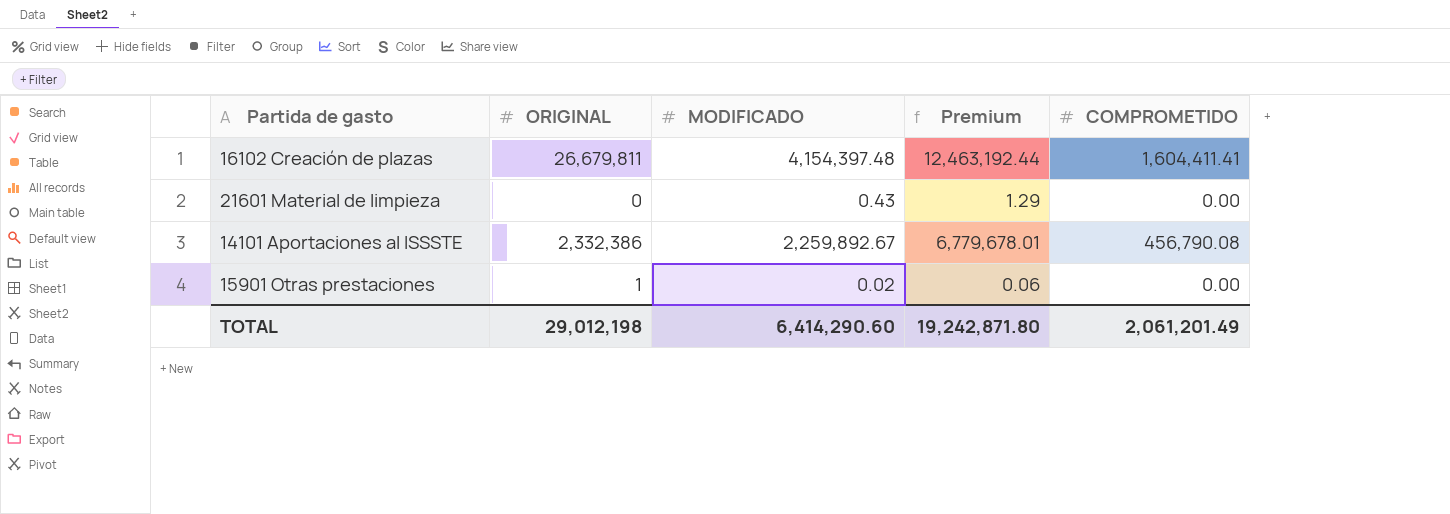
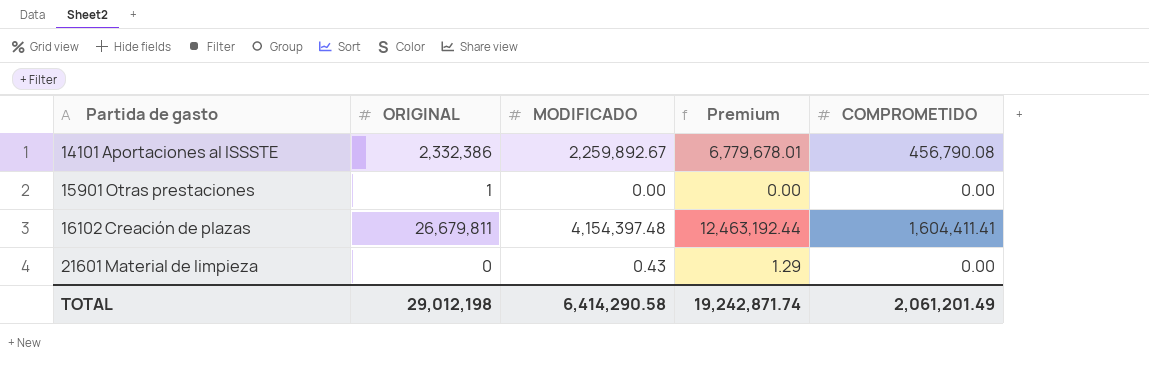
row order: none -> Partida de gasto ascending
15901 Otras prestaciones | MODIFICADO: 0.02 -> 0.00
15901 Otras prestaciones | Premium: 0.06 -> 0.00
TOTAL | MODIFICADO: 6,414,290.60 -> 6,414,290.58
TOTAL | Premium: 19,242,871.80 -> 19,242,871.74

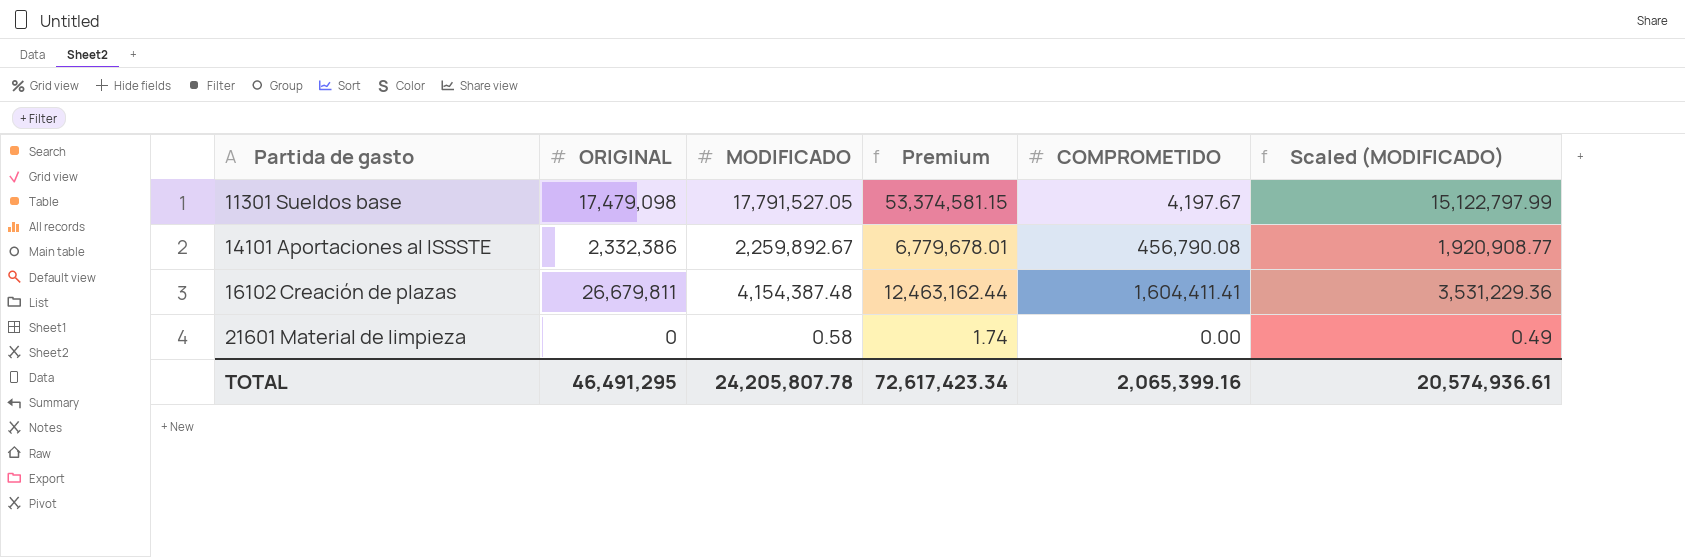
column Scaled (MODIFICADO) | formula: none -> [MODIFICADO] * 0.85
row 15901 Otras prestaciones: 1 | 0.00 | 0.00 | 0.00 -> none
row 11301 Sueldos base: none -> 17,479,098 | 17,791,527.05 | 53,374,581.15 | 4,197.67 | 15,122,797.99
16102 Creación de plazas | MODIFICADO: 4,154,397.48 -> 4,154,387.48
16102 Creación de plazas | Premium: 12,463,192.44 -> 12,463,162.44
21601 Material de limpieza | MODIFICADO: 0.43 -> 0.58
21601 Material de limpieza | Premium: 1.29 -> 1.74
TOTAL | ORIGINAL: 29,012,198 -> 46,491,295
TOTAL | MODIFICADO: 6,414,290.58 -> 24,205,807.78
TOTAL | Premium: 19,242,871.74 -> 72,617,423.34
TOTAL | COMPROMETIDO: 2,061,201.49 -> 2,065,399.16

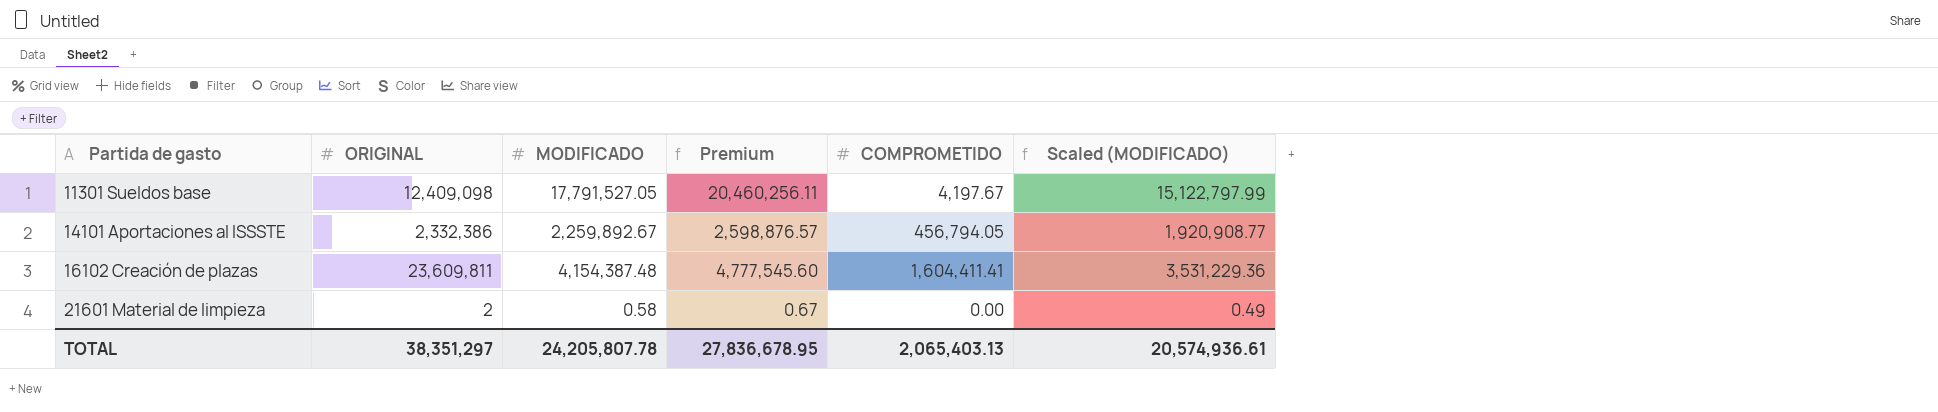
column Premium | formula: [MODIFICADO] * 3 -> [MODIFICADO] * 1.15
11301 Sueldos base | ORIGINAL: 17,479,098 -> 12,409,098
14101 Aportaciones al ISSSTE | COMPROMETIDO: 456,790.08 -> 456,794.05
16102 Creación de plazas | ORIGINAL: 26,679,811 -> 23,609,811
21601 Material de limpieza | ORIGINAL: 0 -> 2
TOTAL | ORIGINAL: 46,491,295 -> 38,351,297
TOTAL | Premium: 72,617,423.34 -> 27,836,678.95
TOTAL | COMPROMETIDO: 2,065,399.16 -> 2,065,403.13

